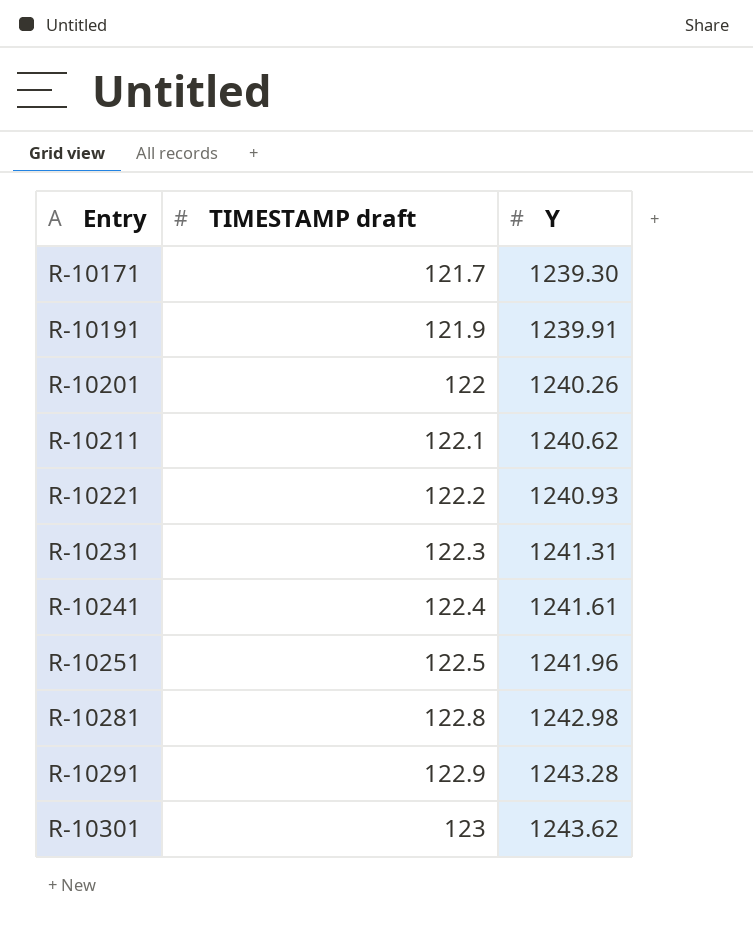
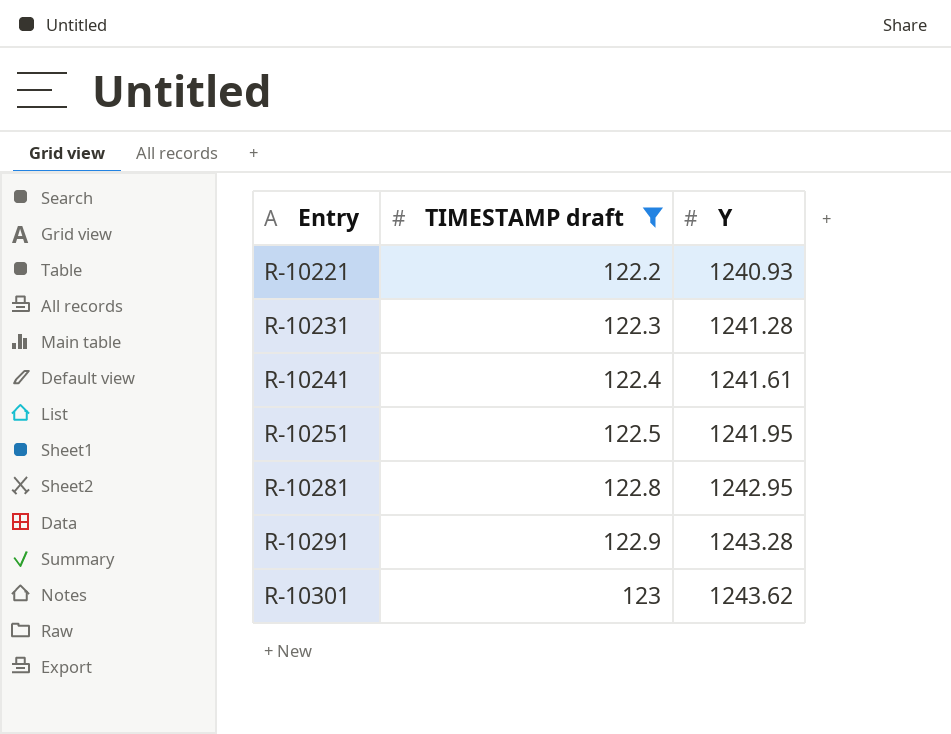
filter: none -> TIMESTAMP draft >= 122.2
R-10231 | Y: 1241.31 -> 1241.28
R-10251 | Y: 1241.96 -> 1241.95
R-10281 | Y: 1242.98 -> 1242.95

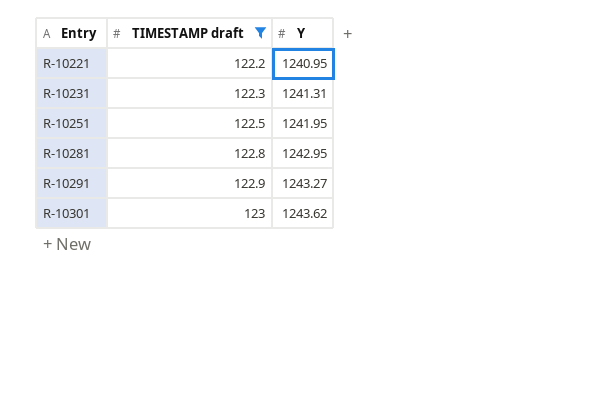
row R-10241: 122.4 | 1241.61 -> none
R-10221 | Y: 1240.93 -> 1240.95
R-10231 | Y: 1241.28 -> 1241.31
R-10291 | Y: 1243.28 -> 1243.27

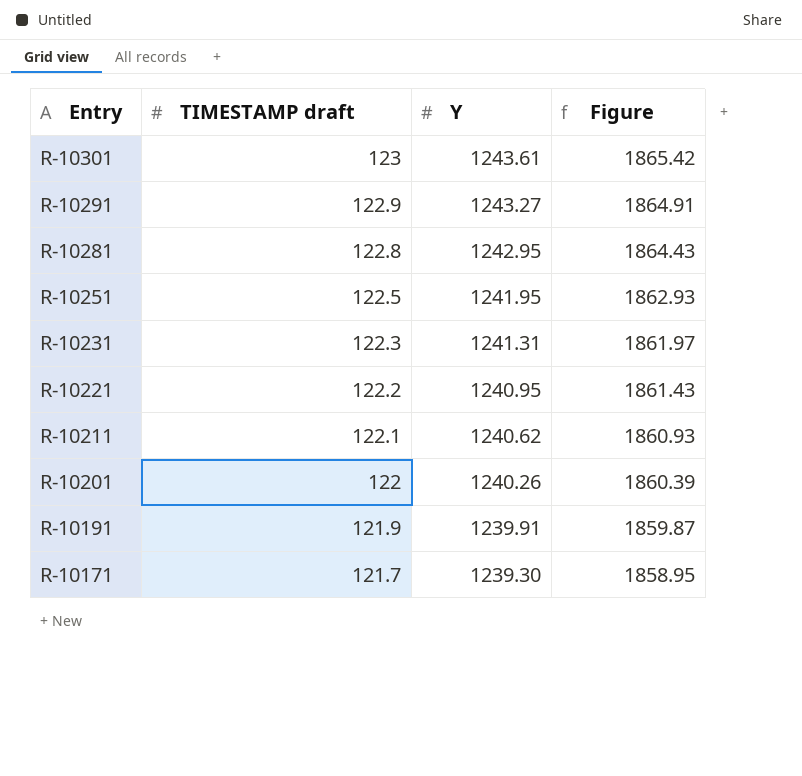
filter: TIMESTAMP draft >= 122.2 -> none
row order: Entry ascending -> Entry descending
column Figure | formula: none -> [Y] * 1.5
R-10301 | Y: 1243.62 -> 1243.61

